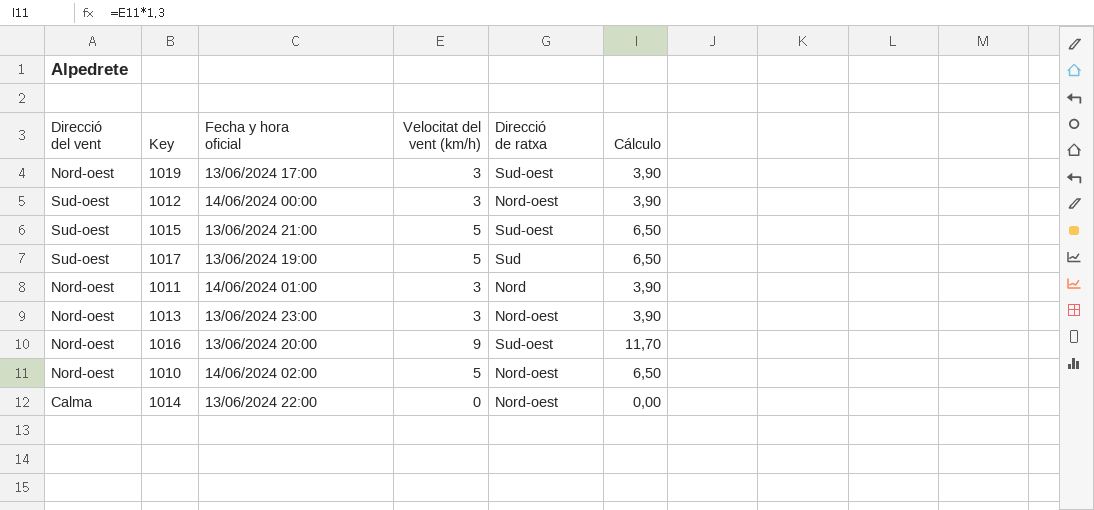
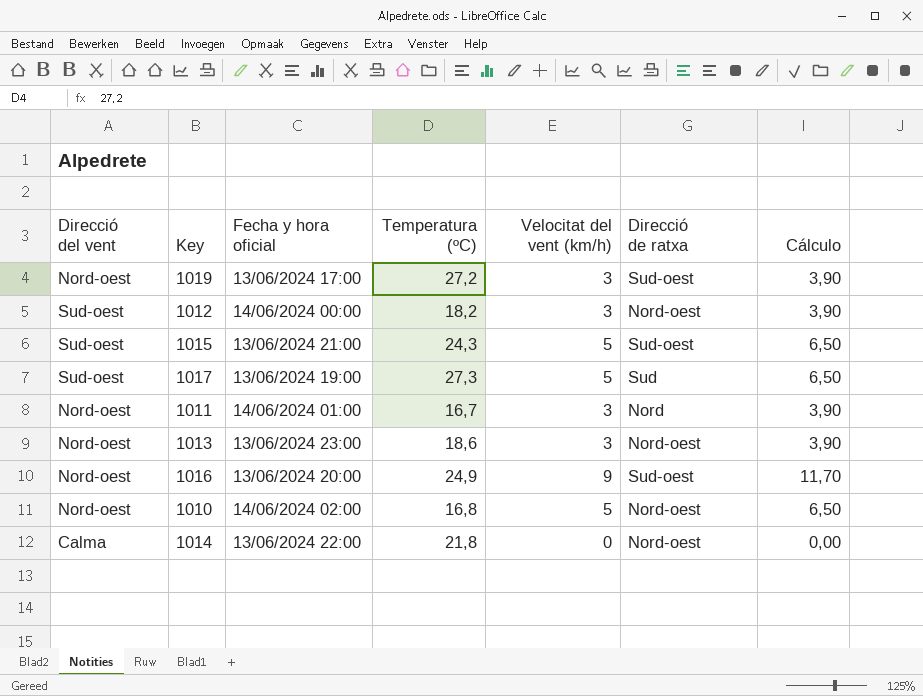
column Temperatura (ºC) | position: none -> 4

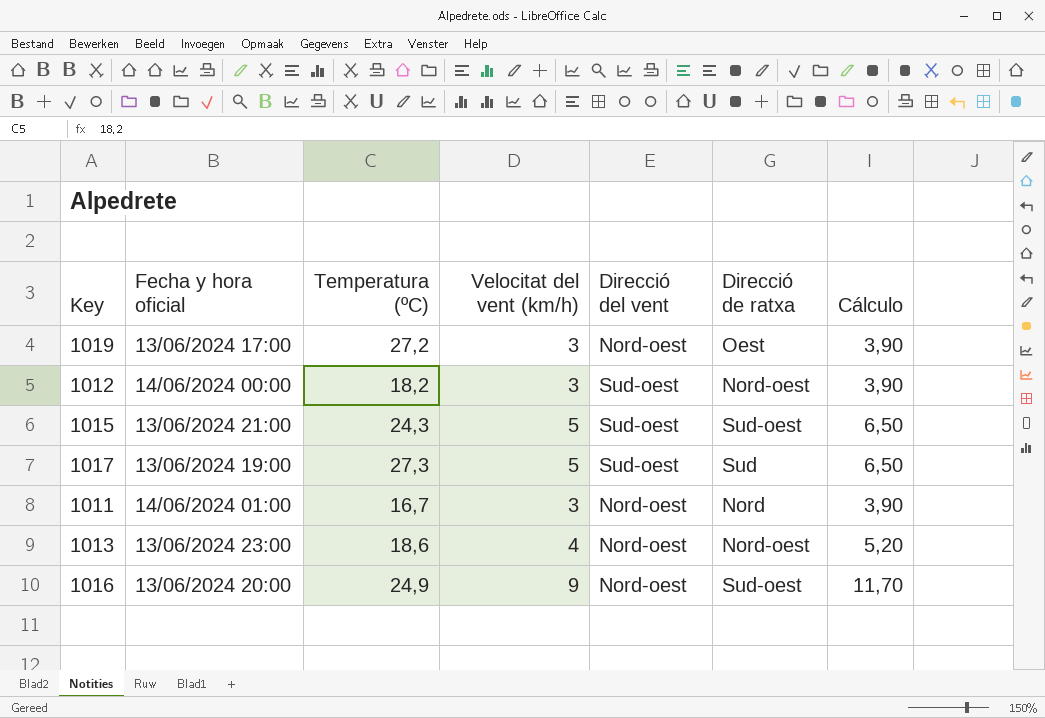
column Direcció del vent | position: 1 -> 5
row 1010: Nord-oest | 14/06/2024 02:00 | 16,8 | 5 | Nord-oest | 6,50 -> none
row 1014: Calma | 13/06/2024 22:00 | 21,8 | 0 | Nord-oest | 0,00 -> none
1019 | Direcció de ratxa: Sud-oest -> Oest
1013 | Velocitat del vent (km/h): 3 -> 4
1013 | Cálculo: 3,90 -> 5,20

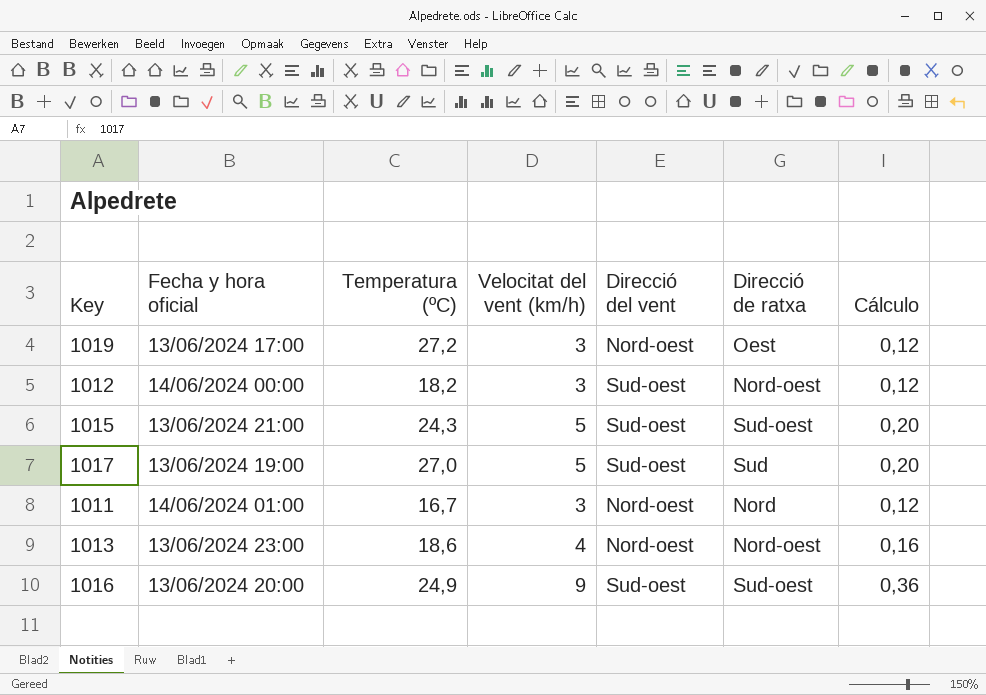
column Cálculo | formula: [Velocitat del vent (km/h)] * 1,3 -> [Velocitat del vent (km/h)] * 0,04
1017 | Temperatura (ºC): 27,3 -> 27,0
1016 | Direcció del vent: Nord-oest -> Sud-oest

